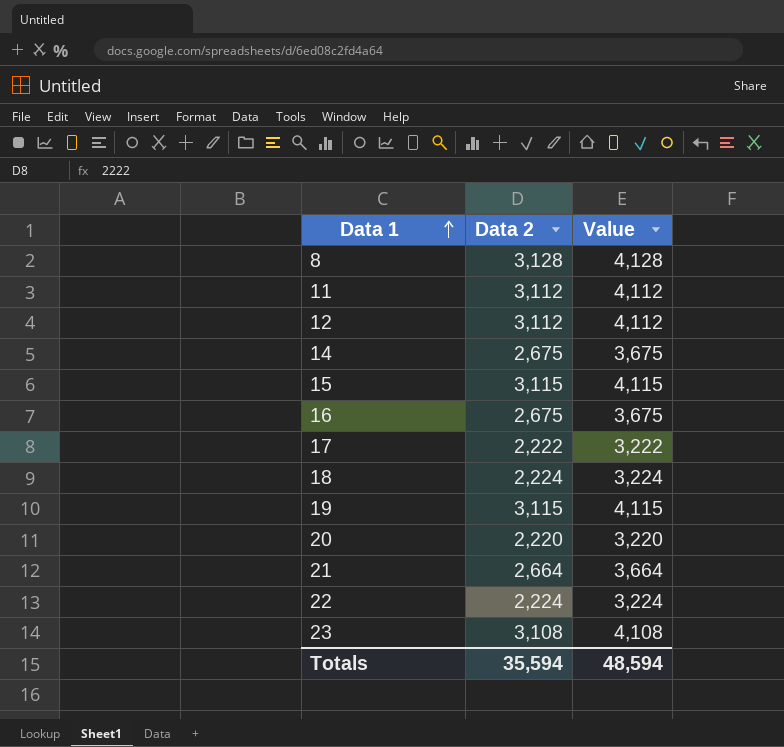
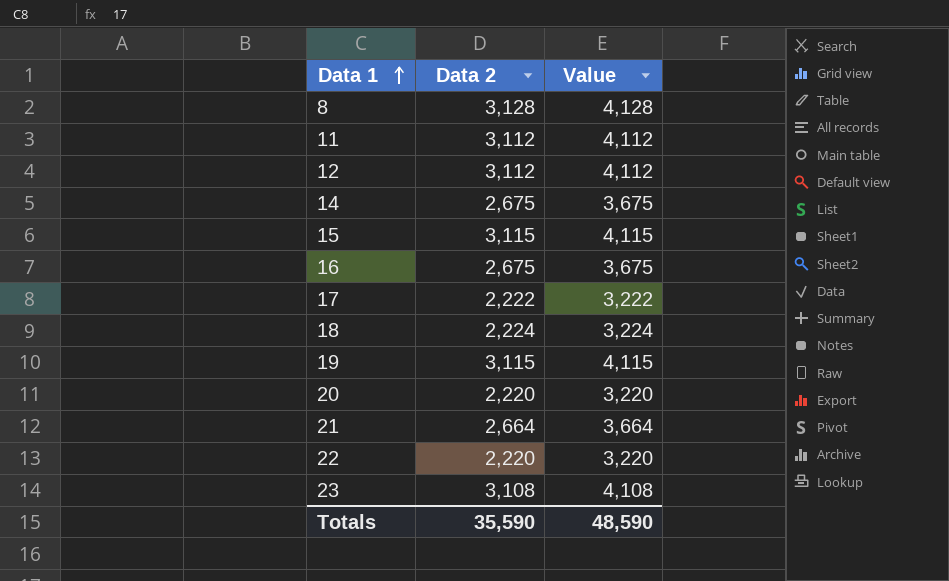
22 | Data 2: 2,224 -> 2,220
22 | Value: 3,224 -> 3,220
Totals | Data 2: 35,594 -> 35,590
Totals | Value: 48,594 -> 48,590

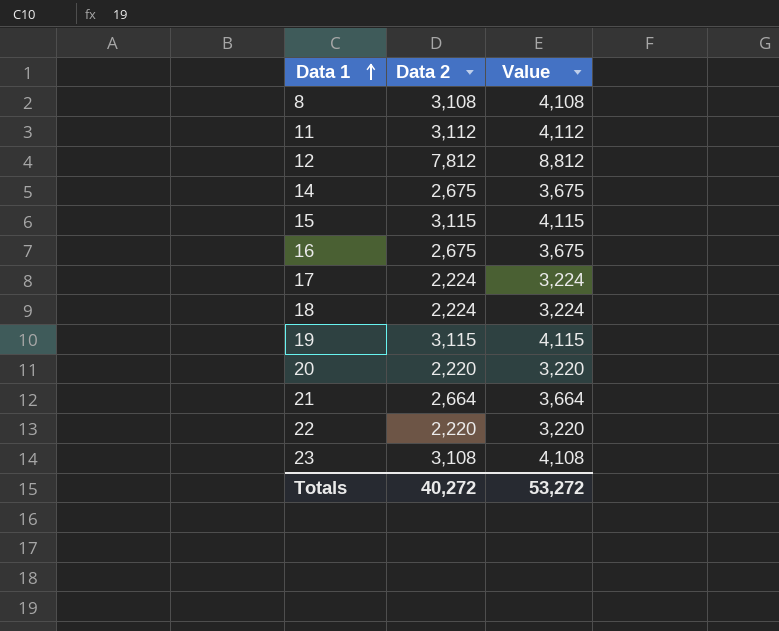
8 | Data 2: 3,128 -> 3,108
8 | Value: 4,128 -> 4,108
12 | Data 2: 3,112 -> 7,812
12 | Value: 4,112 -> 8,812
17 | Data 2: 2,222 -> 2,224
17 | Value: 3,222 -> 3,224
Totals | Data 2: 35,590 -> 40,272
Totals | Value: 48,590 -> 53,272

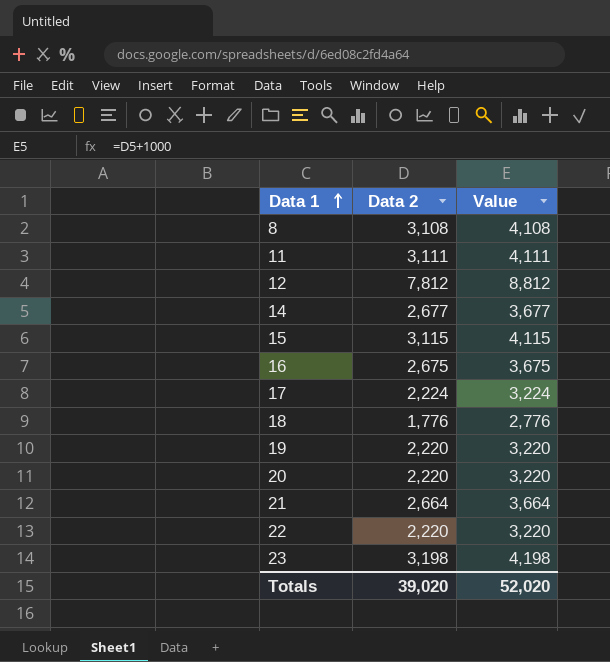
11 | Data 2: 3,112 -> 3,111
11 | Value: 4,112 -> 4,111
14 | Data 2: 2,675 -> 2,677
14 | Value: 3,675 -> 3,677
18 | Data 2: 2,224 -> 1,776
18 | Value: 3,224 -> 2,776
19 | Data 2: 3,115 -> 2,220
19 | Value: 4,115 -> 3,220
23 | Data 2: 3,108 -> 3,198
23 | Value: 4,108 -> 4,198
Totals | Data 2: 40,272 -> 39,020
Totals | Value: 53,272 -> 52,020

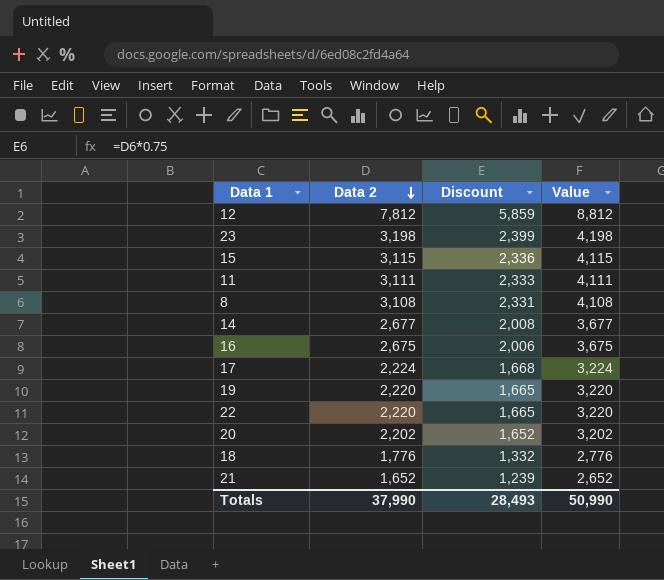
row order: Data 1 ascending -> Data 2 descending
column Discount | formula: none -> [Data 2] * 0.75
20 | Data 2: 2,220 -> 2,202
20 | Value: 3,220 -> 3,202
21 | Data 2: 2,664 -> 1,652
21 | Value: 3,664 -> 2,652
Totals | Data 2: 39,020 -> 37,990
Totals | Value: 52,020 -> 50,990

